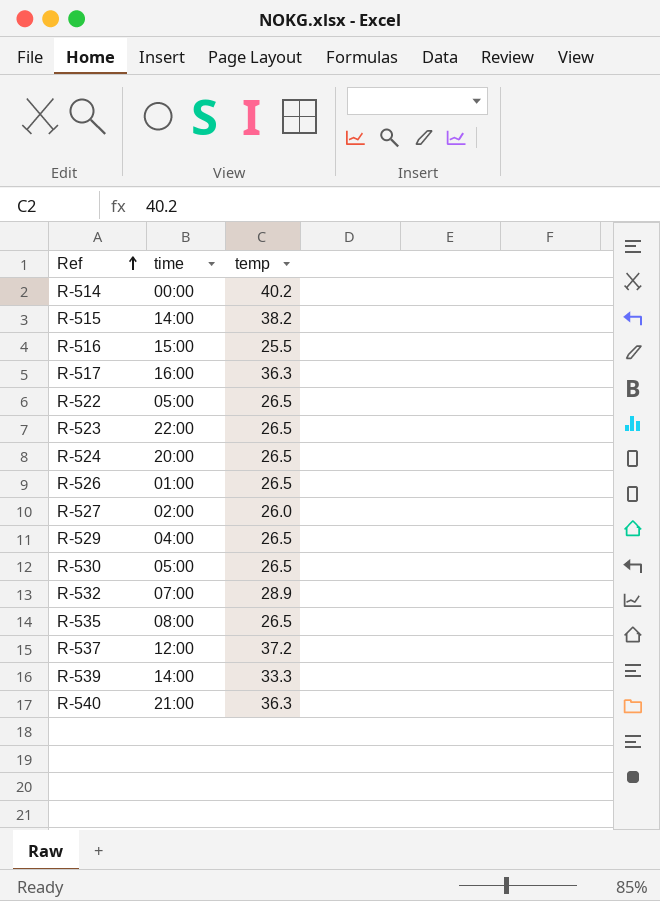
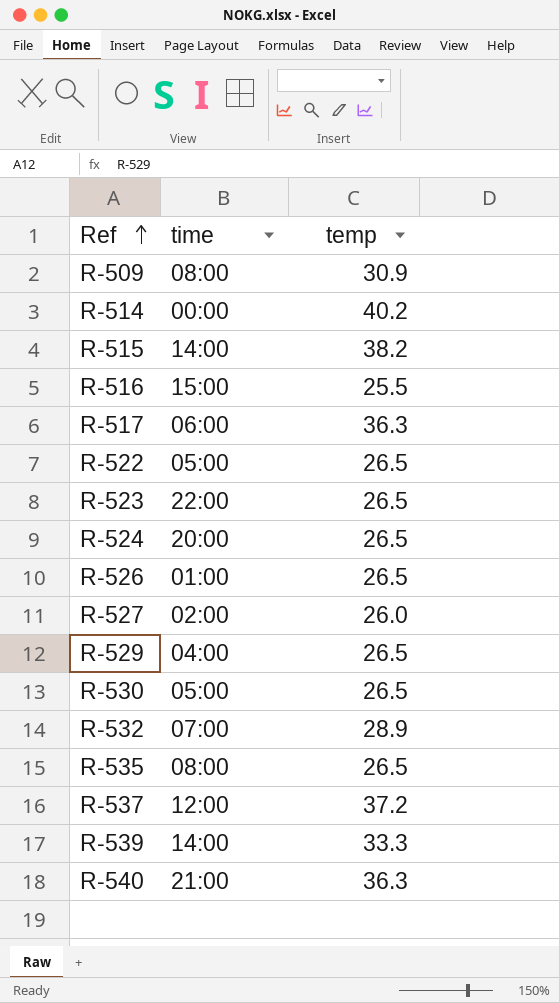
row R-509: none -> 08:00 | 30.9
R-517 | time: 16:00 -> 06:00

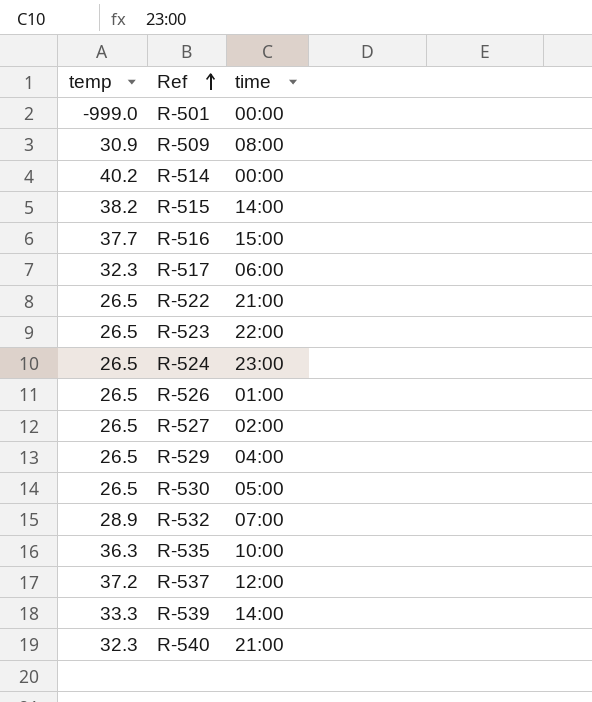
column temp | position: 3 -> 1
row R-501: none -> -999.0 | 00:00
R-516 | temp: 25.5 -> 37.7
R-517 | temp: 36.3 -> 32.3
R-522 | time: 05:00 -> 21:00
R-524 | time: 20:00 -> 23:00
R-527 | temp: 26.0 -> 26.5
R-535 | temp: 26.5 -> 36.3
R-535 | time: 08:00 -> 10:00
R-540 | temp: 36.3 -> 32.3

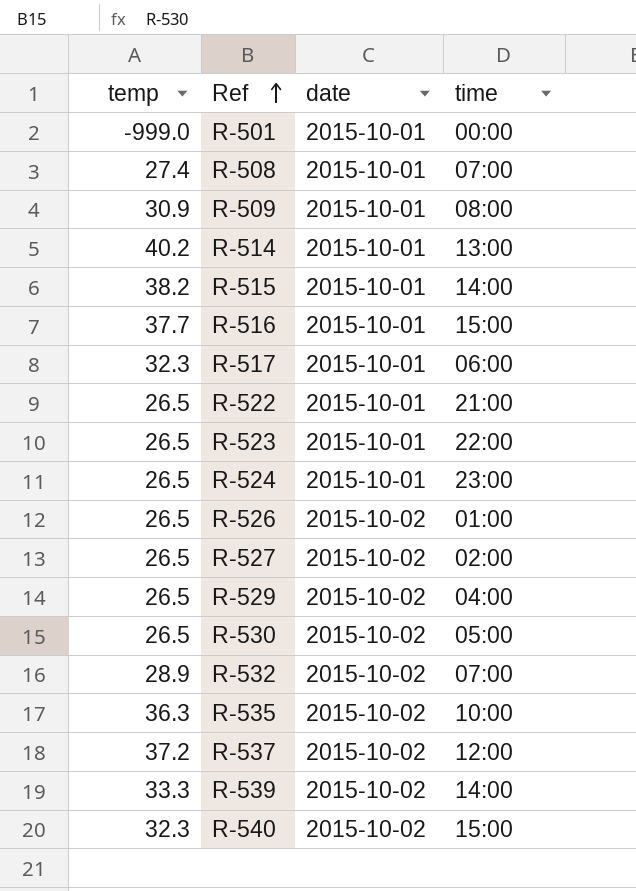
column date | position: none -> 3
row R-508: none -> 27.4 | 2015-10-01 | 07:00
R-514 | time: 00:00 -> 13:00
R-540 | time: 21:00 -> 15:00

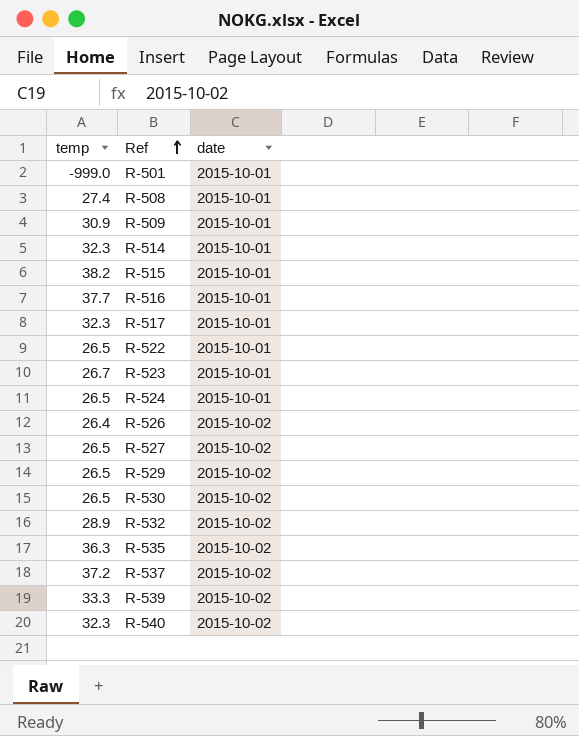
column time | position: 4 -> none
R-514 | temp: 40.2 -> 32.3
R-523 | temp: 26.5 -> 26.7
R-526 | temp: 26.5 -> 26.4

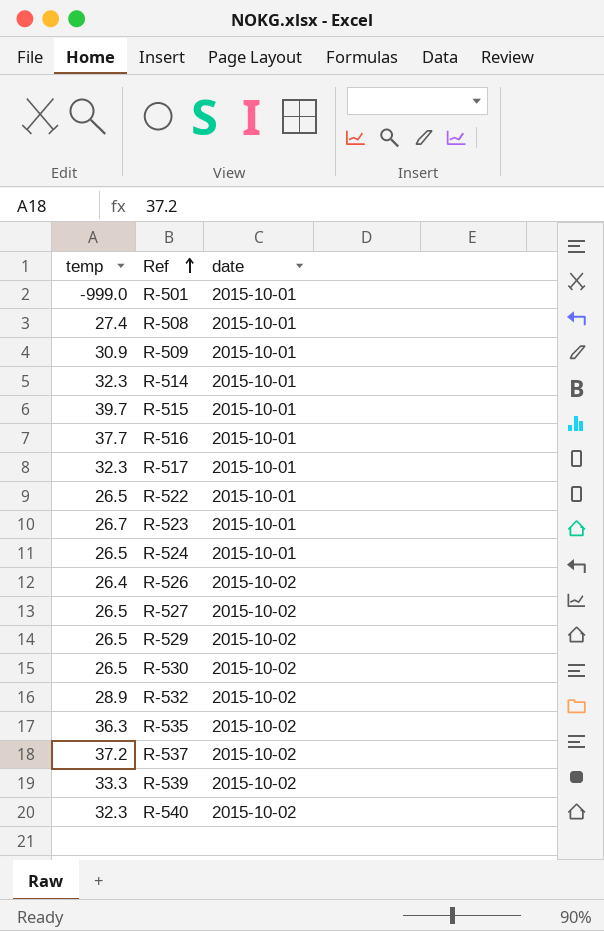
R-515 | temp: 38.2 -> 39.7

